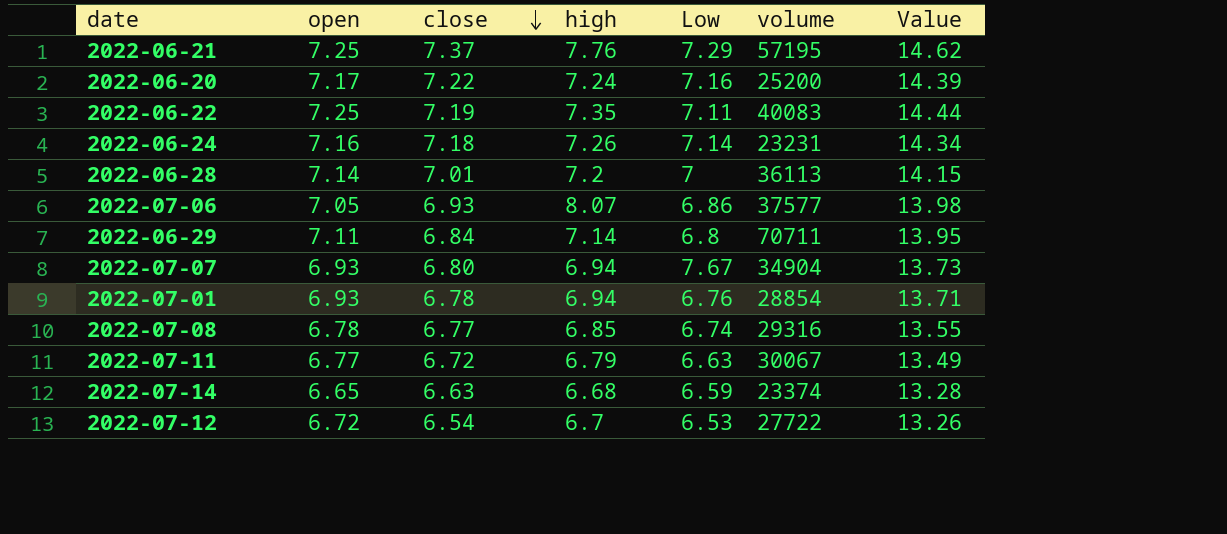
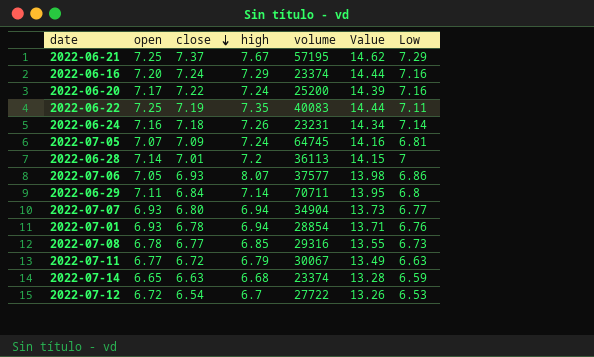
column Low | position: 5 -> 7
2022-06-21 | high: 7.76 -> 7.67
row 2022-06-16: none -> 7.20 | 7.24 | 7.29 | 23374 | 14.44 | 7.16
row 2022-07-05: none -> 7.07 | 7.09 | 7.24 | 64745 | 14.16 | 6.81
2022-07-07 | Low: 7.67 -> 6.77
2022-07-08 | Low: 6.74 -> 6.73

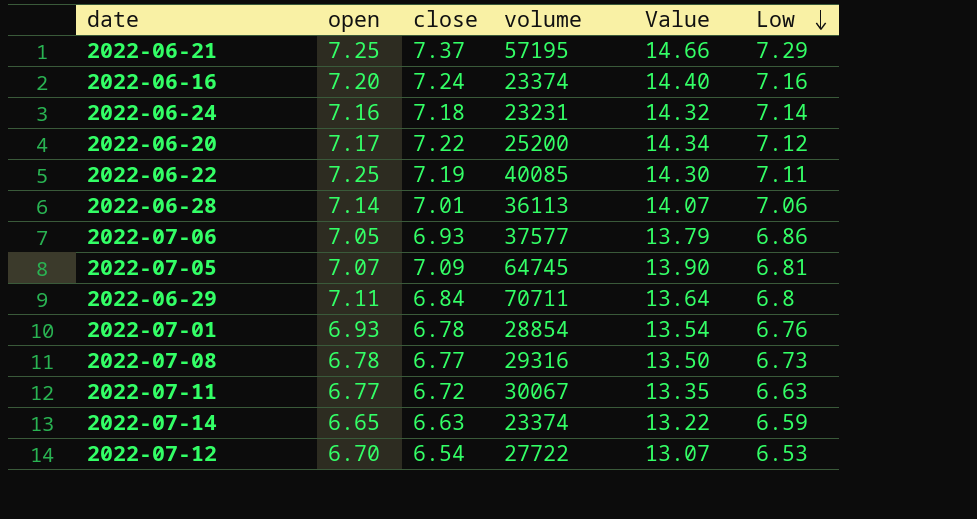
row order: close descending -> Low descending
column high | position: 4 -> none
column Value | formula: [open] + [close] -> [close] + [Low]
row 2022-07-07: 6.93 | 6.80 | 6.94 | 34904 | 13.73 | 6.77 -> none
2022-06-20 | Low: 7.16 -> 7.12
2022-06-22 | volume: 40083 -> 40085
2022-06-28 | Low: 7 -> 7.06
2022-07-12 | open: 6.72 -> 6.70

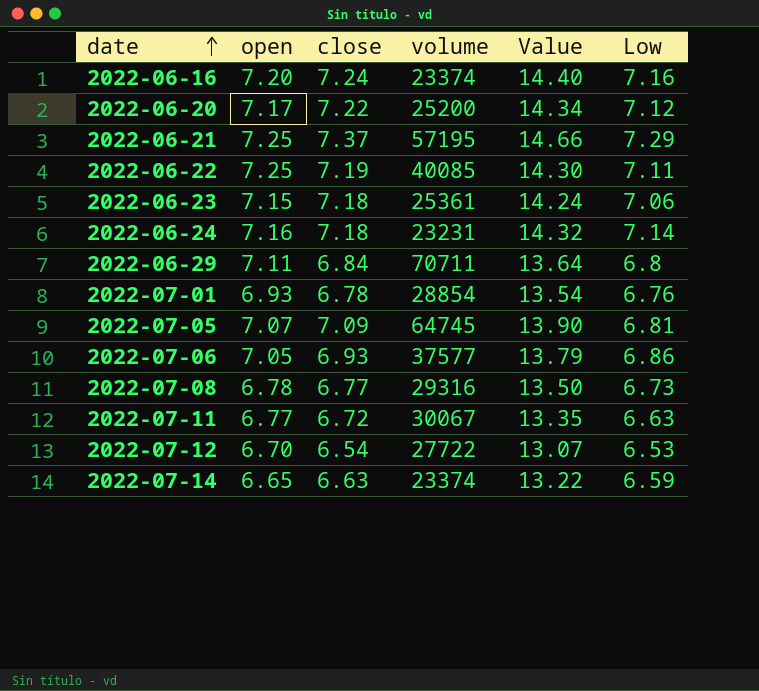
row order: Low descending -> date ascending
row 2022-06-28: 7.14 | 7.01 | 36113 | 14.07 | 7.06 -> none
row 2022-06-23: none -> 7.15 | 7.18 | 25361 | 14.24 | 7.06

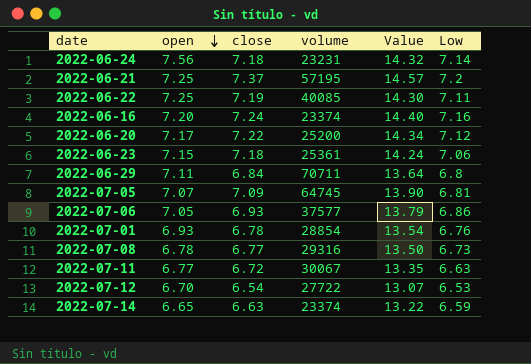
row order: date ascending -> open descending
2022-06-24 | open: 7.16 -> 7.56
2022-06-21 | Value: 14.66 -> 14.57
2022-06-21 | Low: 7.29 -> 7.2

